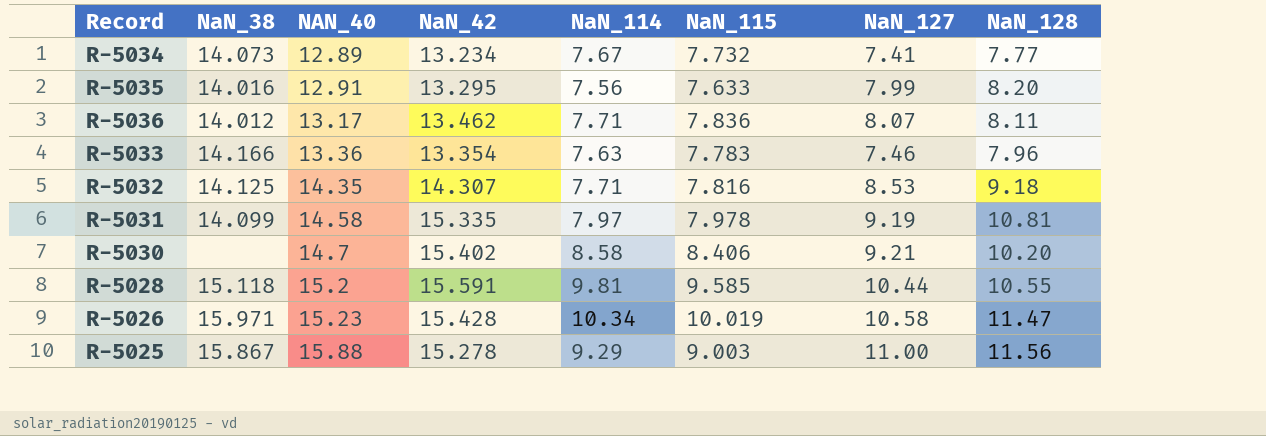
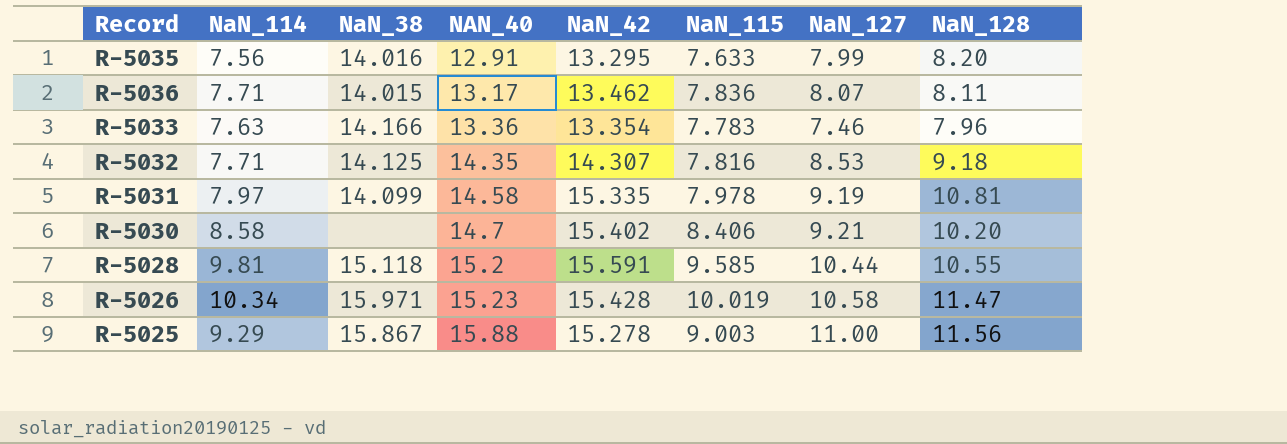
column NaN_114 | position: 5 -> 2
row R-5034: 14.073 | 12.89 | 13.234 | 7.67 | 7.732 | 7.41 | 7.77 -> none
R-5036 | NaN_38: 14.012 -> 14.015

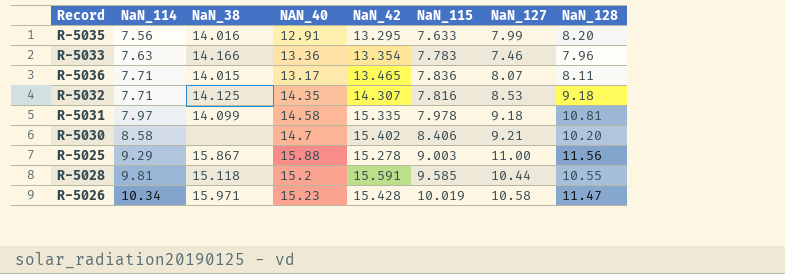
row order: NAN_40 ascending -> NaN_114 ascending
R-5036 | NaN_42: 13.462 -> 13.465
R-5031 | NaN_127: 9.19 -> 9.18

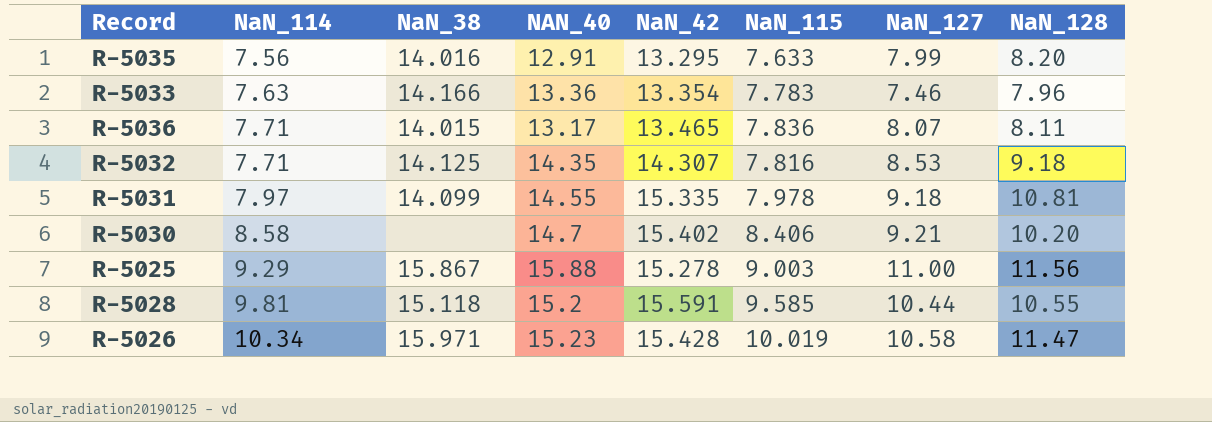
R-5031 | NAN_40: 14.58 -> 14.55

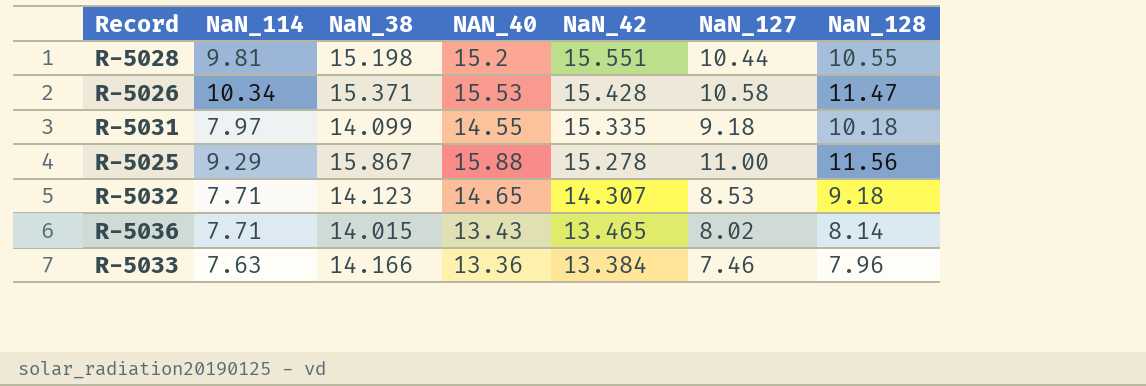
row order: NaN_114 ascending -> NaN_42 descending
column NaN_115 | position: 6 -> none
row R-5035: 7.56 | 14.016 | 12.91 | 13.295 | 7.633 | 7.99 | 8.20 -> none
row R-5030: 8.58 | none | 14.7 | 15.402 | 8.406 | 9.21 | 10.20 -> none
R-5028 | NaN_38: 15.118 -> 15.198
R-5028 | NaN_42: 15.591 -> 15.551
R-5026 | NaN_38: 15.971 -> 15.371
R-5026 | NAN_40: 15.23 -> 15.53
R-5031 | NaN_128: 10.81 -> 10.18
R-5032 | NaN_38: 14.125 -> 14.123
R-5032 | NAN_40: 14.35 -> 14.65
R-5036 | NAN_40: 13.17 -> 13.43
R-5036 | NaN_127: 8.07 -> 8.02
R-5036 | NaN_128: 8.11 -> 8.14
R-5033 | NaN_42: 13.354 -> 13.384

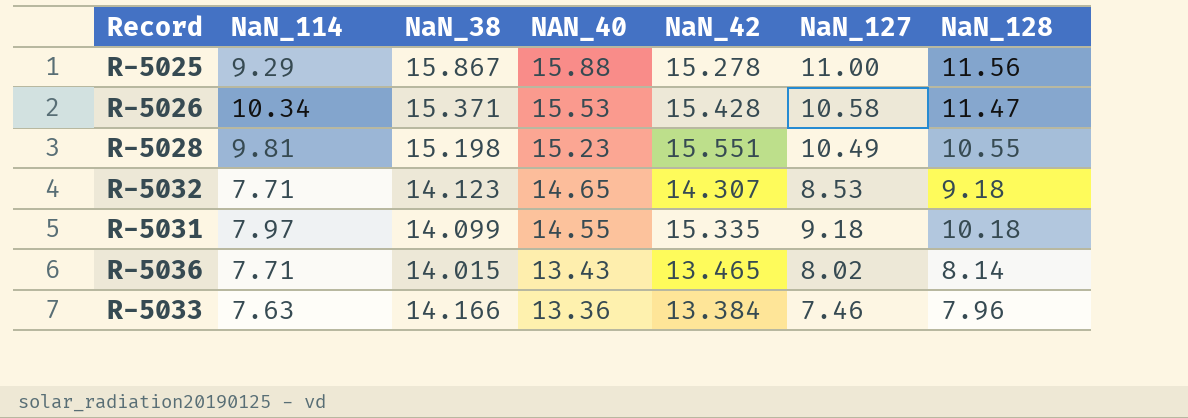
row order: NaN_42 descending -> NAN_40 descending
R-5028 | NAN_40: 15.2 -> 15.23
R-5028 | NaN_127: 10.44 -> 10.49

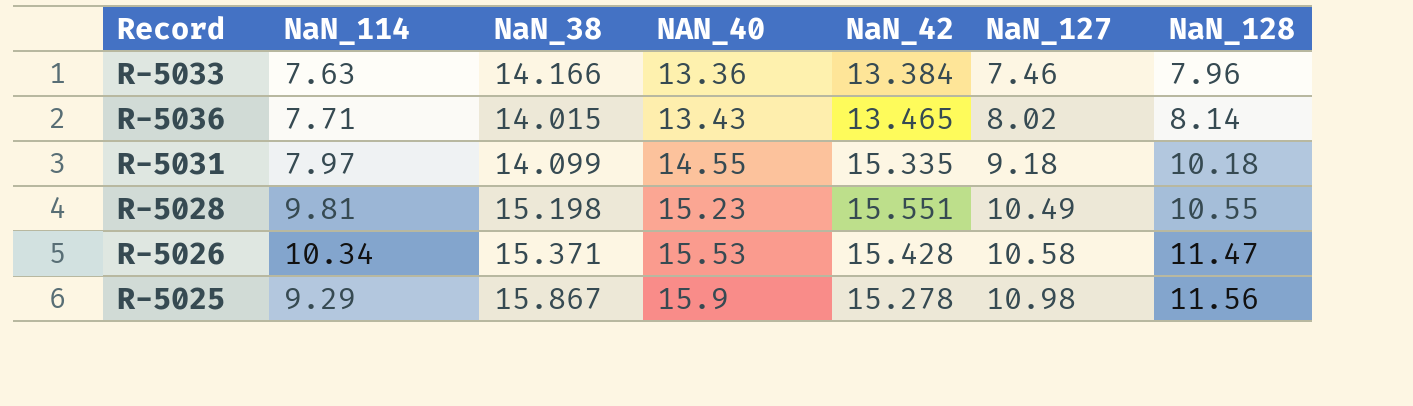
row order: NAN_40 descending -> NAN_40 ascending
row R-5032: 7.71 | 14.123 | 14.65 | 14.307 | 8.53 | 9.18 -> none
R-5025 | NAN_40: 15.88 -> 15.9
R-5025 | NaN_127: 11.00 -> 10.98

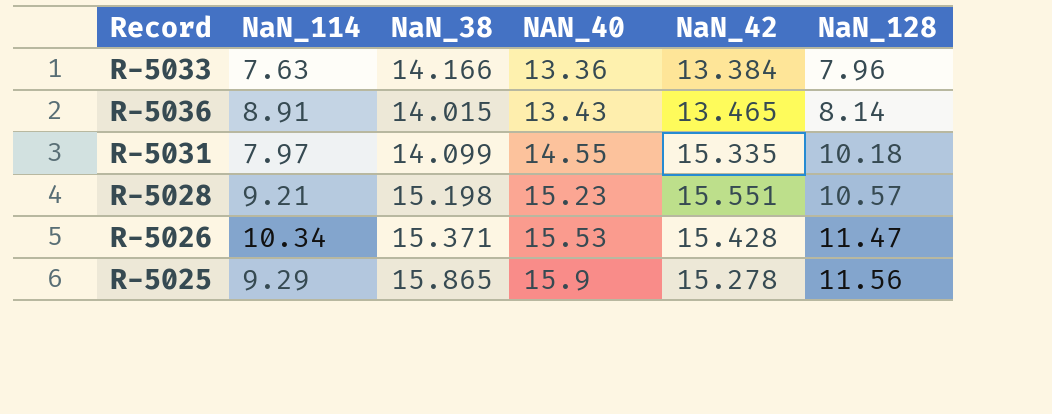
column NaN_127 | position: 6 -> none
R-5036 | NaN_114: 7.71 -> 8.91
R-5028 | NaN_114: 9.81 -> 9.21
R-5028 | NaN_128: 10.55 -> 10.57
R-5025 | NaN_38: 15.867 -> 15.865

